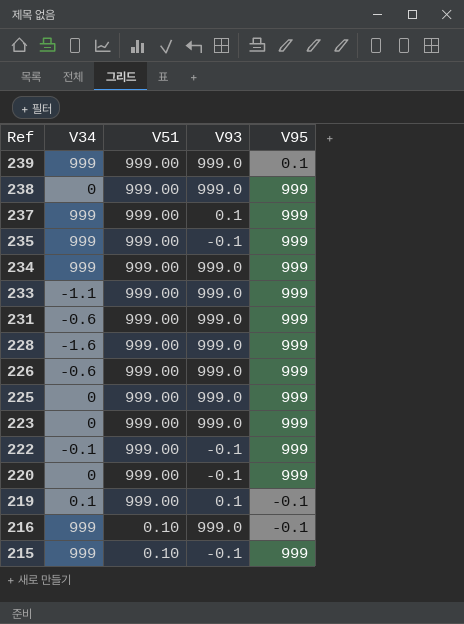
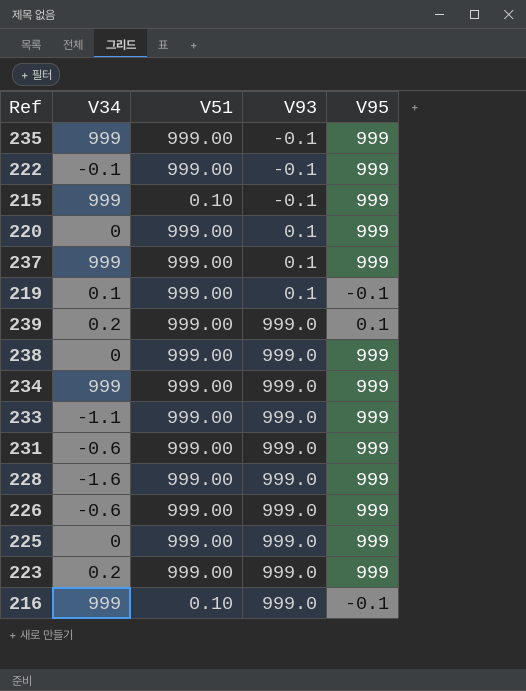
row order: Ref descending -> V93 ascending
220 | V93: -0.1 -> 0.1
239 | V34: 999 -> 0.2
223 | V34: 0 -> 0.2

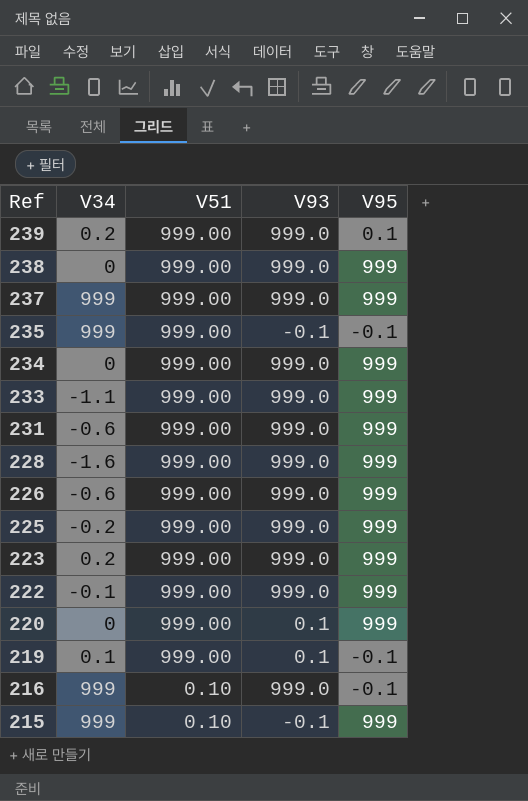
row order: V93 ascending -> Ref descending
237 | V93: 0.1 -> 999.0
235 | V95: 999 -> -0.1
234 | V34: 999 -> 0
225 | V34: 0 -> -0.2
222 | V93: -0.1 -> 999.0

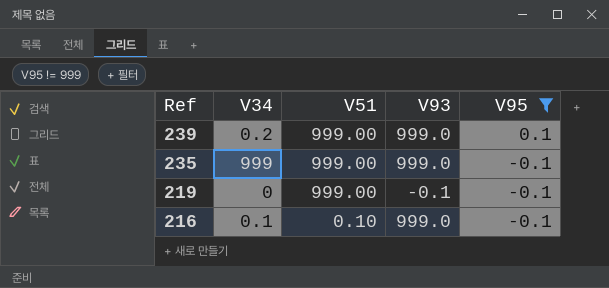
filter: none -> V95 != 999
235 | V93: -0.1 -> 999.0
219 | V34: 0.1 -> 0
219 | V93: 0.1 -> -0.1
216 | V34: 999 -> 0.1

